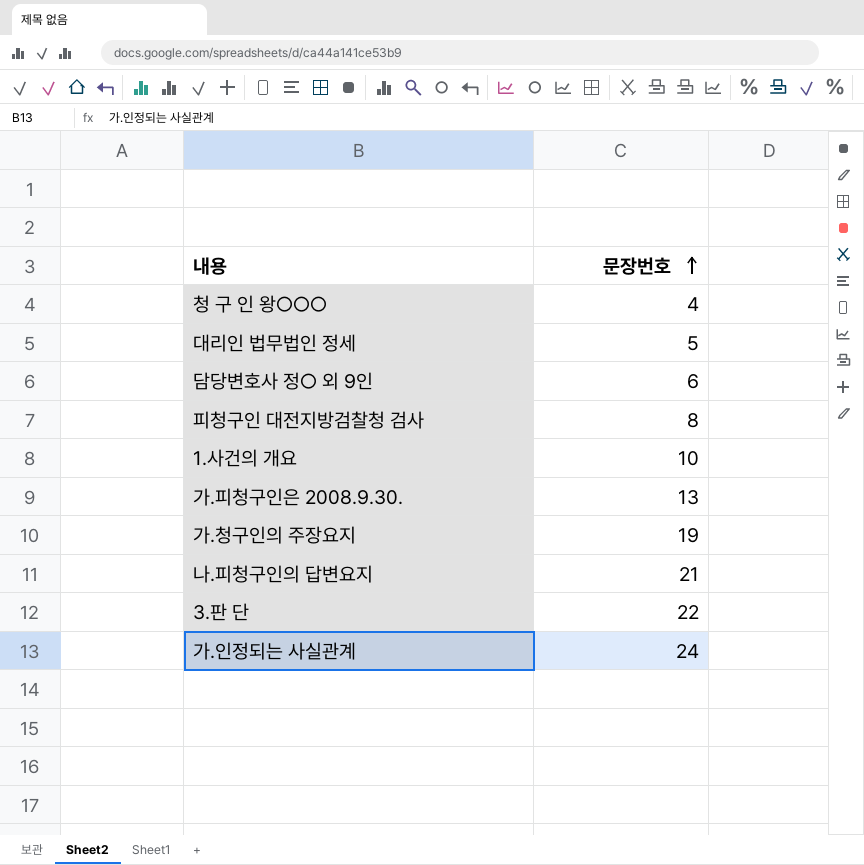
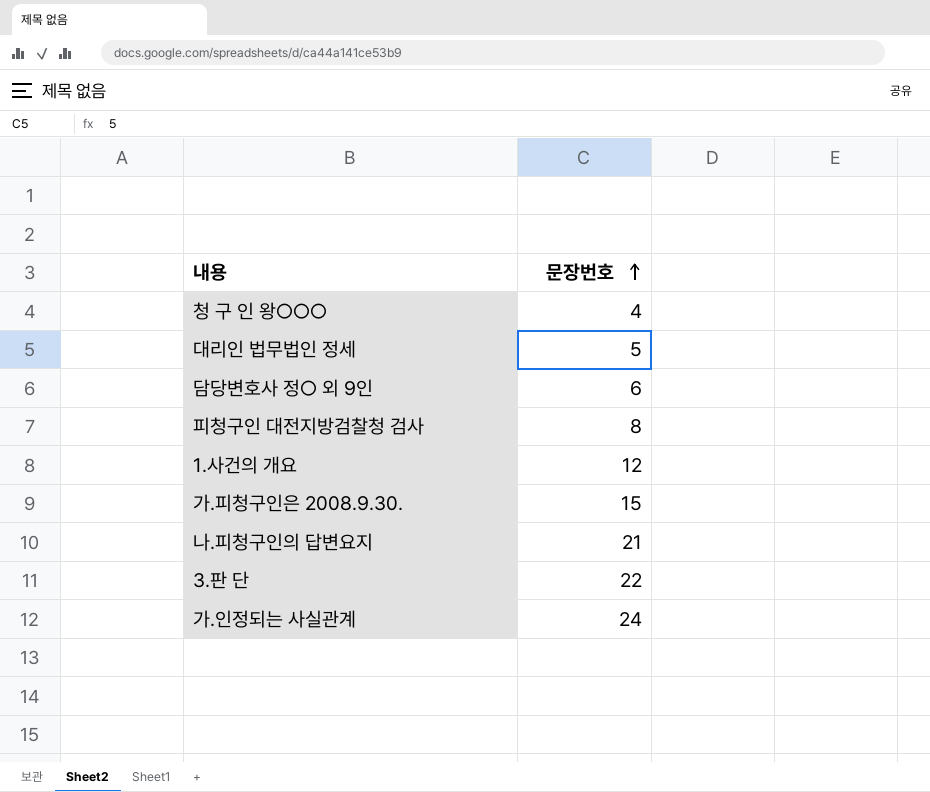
row 가.청구인의 주장요지: 19 -> none
1.사건의 개요 | 문장번호: 10 -> 12
가.피청구인은 2008.9.30. | 문장번호: 13 -> 15

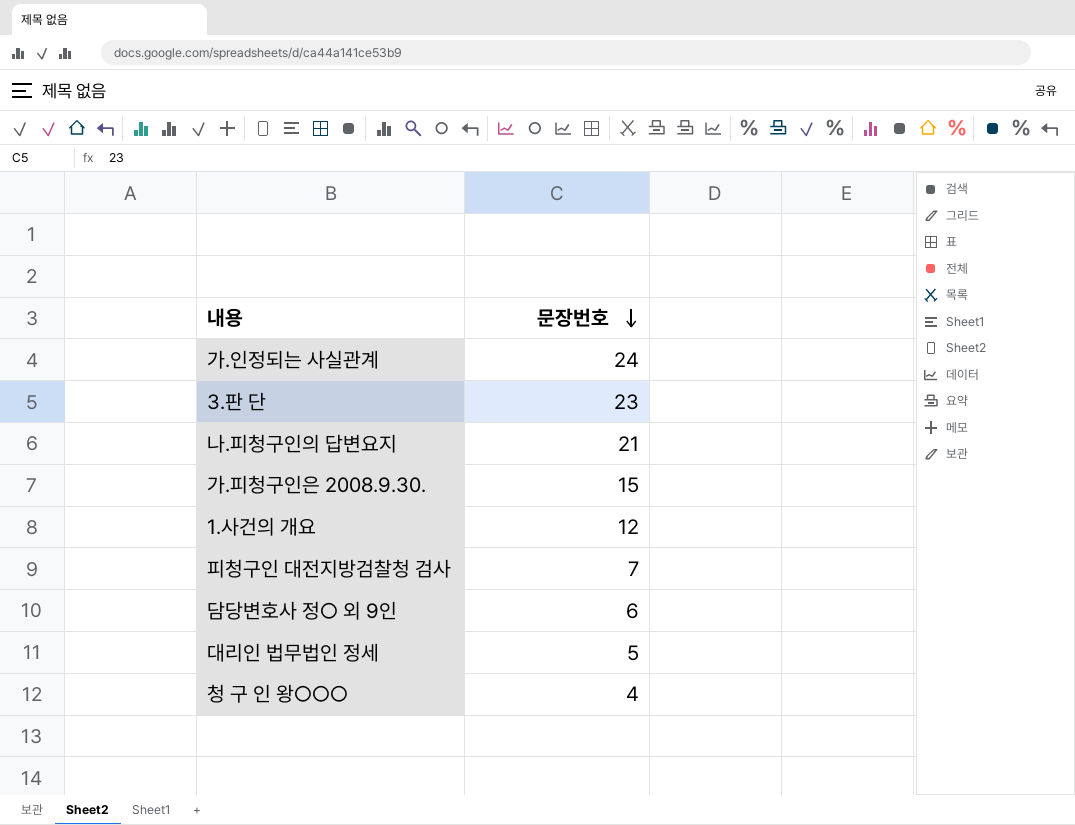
row order: 문장번호 ascending -> 문장번호 descending
3.판 단 | 문장번호: 22 -> 23
피청구인 대전지방검찰청 검사 | 문장번호: 8 -> 7

